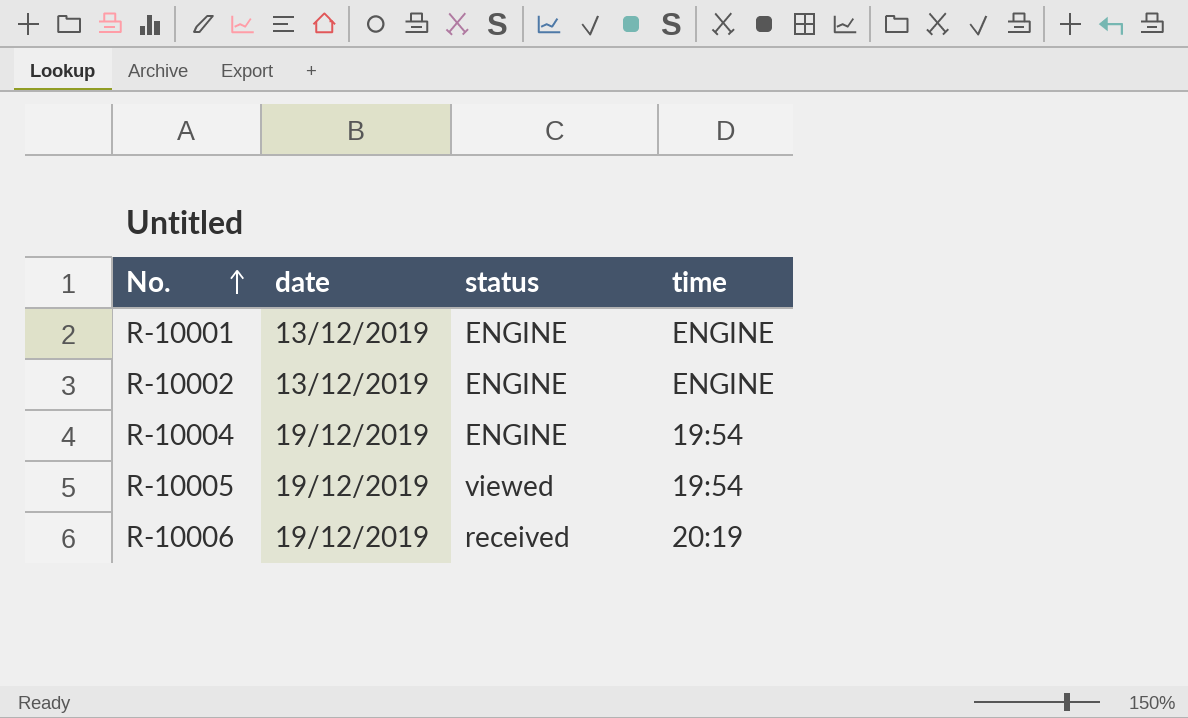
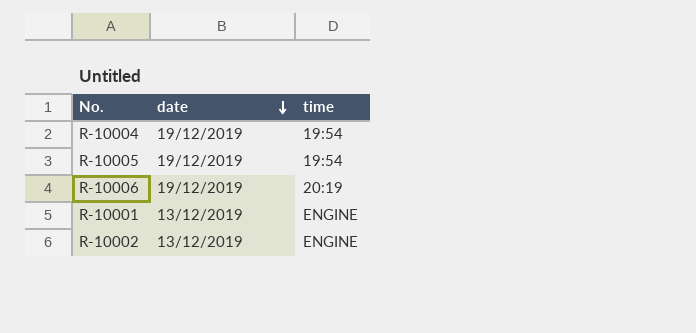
row order: No. ascending -> date descending
column status | position: 3 -> none

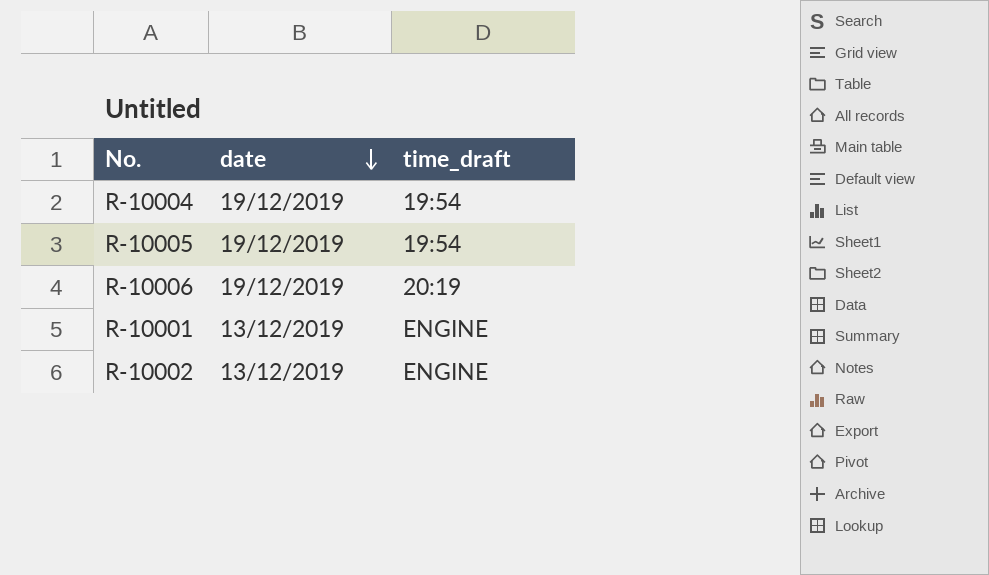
column name: time -> time_draft

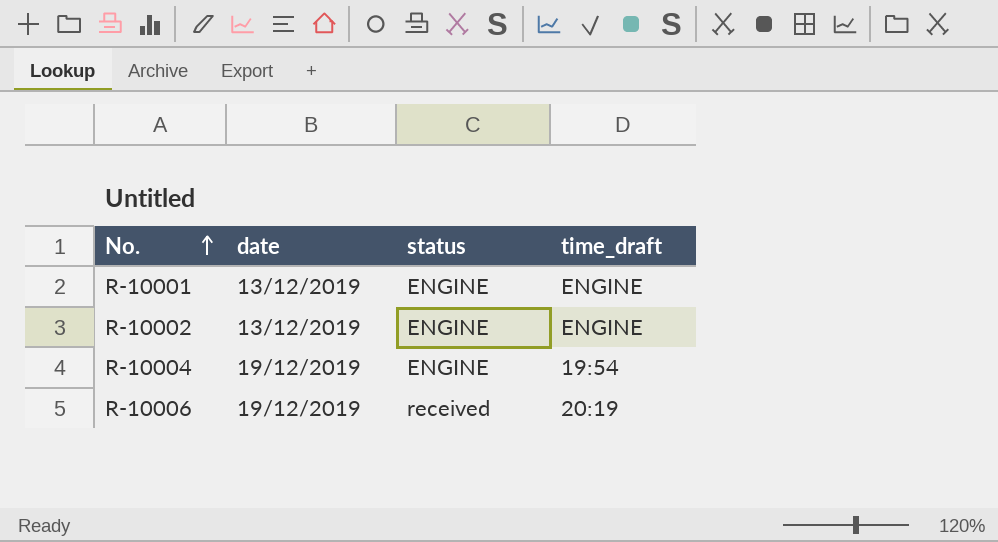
row order: date descending -> No. ascending
column status | position: none -> 3
row R-10005: 19/12/2019 | 19:54 -> none

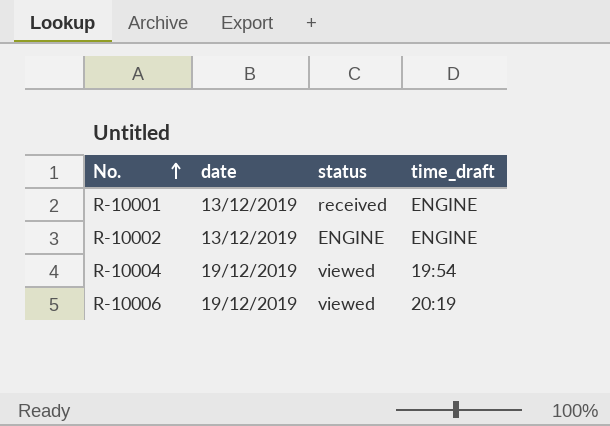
R-10001 | status: ENGINE -> received
R-10004 | status: ENGINE -> viewed
R-10006 | status: received -> viewed

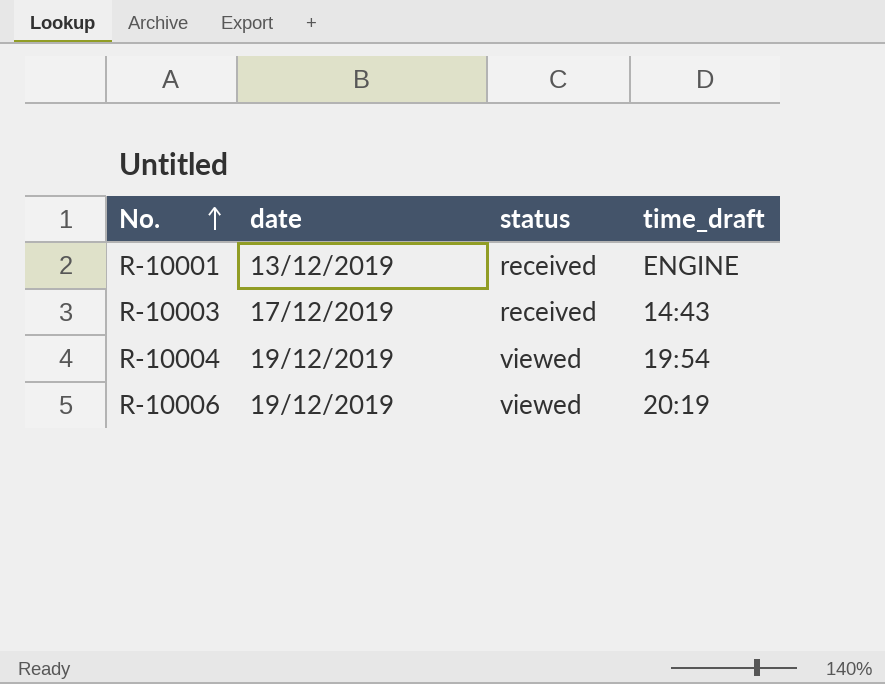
row R-10002: 13/12/2019 | ENGINE | ENGINE -> none
row R-10003: none -> 17/12/2019 | received | 14:43

